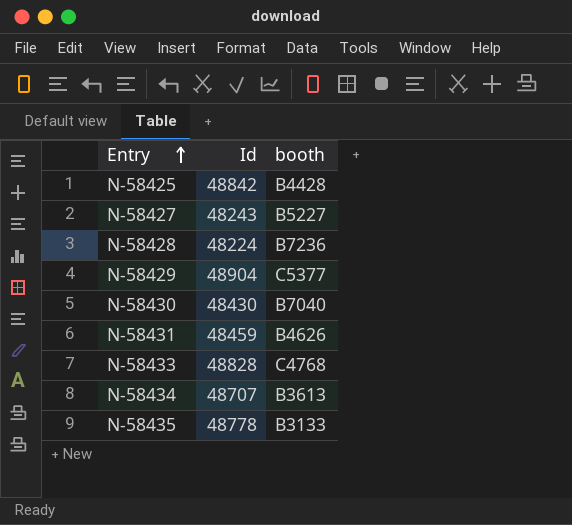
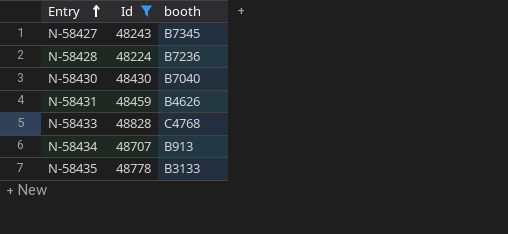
filter: none -> Id <= 48828
N-58427 | booth: B5227 -> B7345
N-58434 | booth: B3613 -> B913

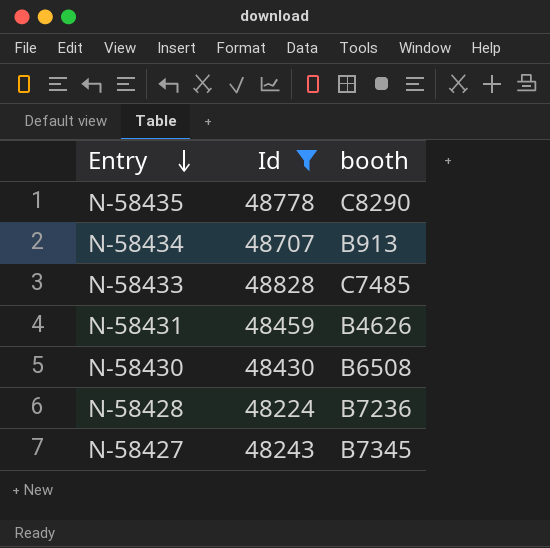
row order: Entry ascending -> Entry descending
N-58435 | booth: B3133 -> C8290
N-58433 | booth: C4768 -> C7485
N-58430 | booth: B7040 -> B6508

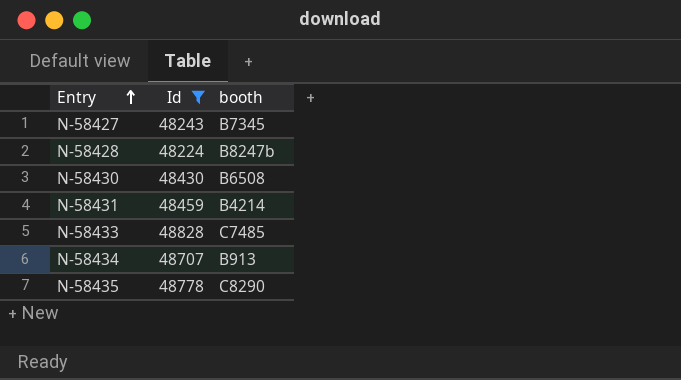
row order: Entry descending -> Entry ascending
N-58428 | booth: B7236 -> B8247b
N-58431 | booth: B4626 -> B4214

